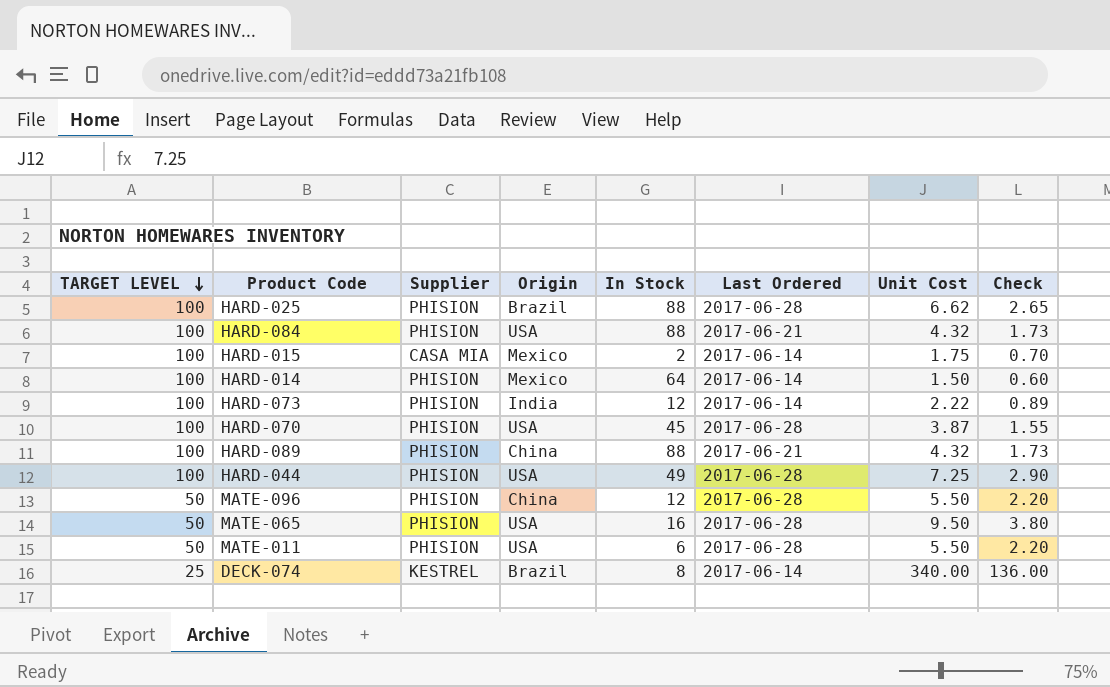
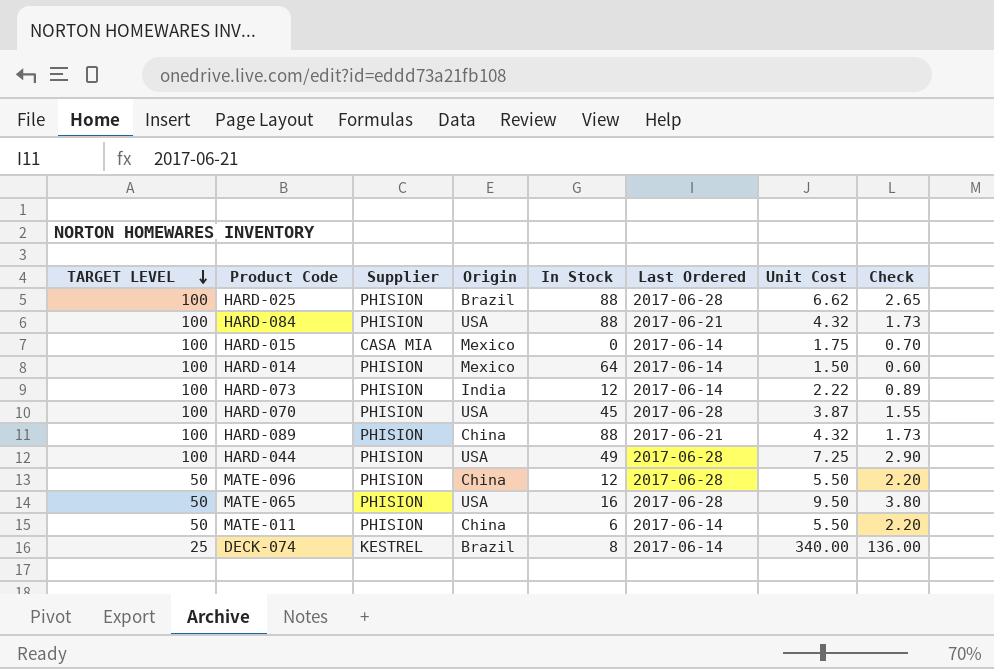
HARD-015 | In Stock: 2 -> 0
MATE-011 | Origin: USA -> China
MATE-011 | Last Ordered: 2017-06-28 -> 2017-06-14

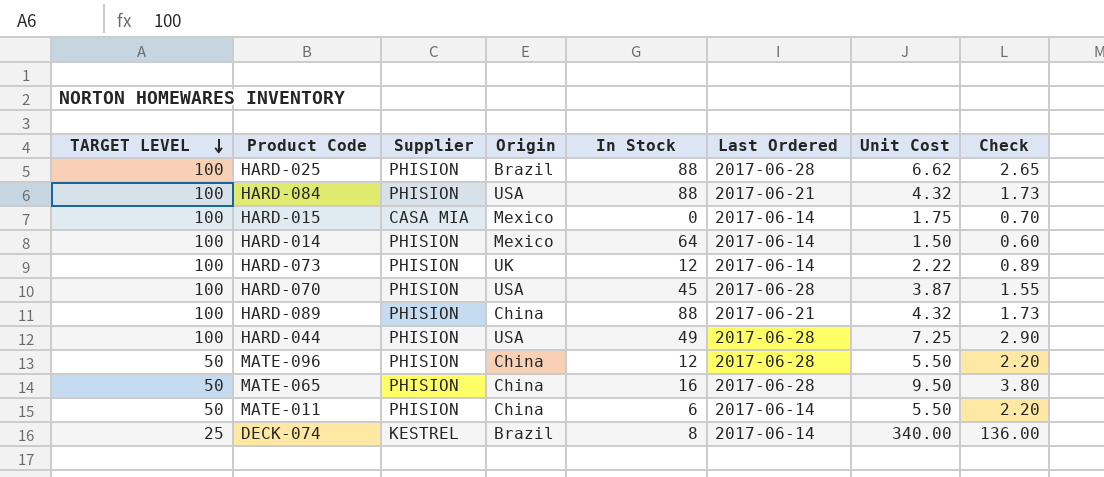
HARD-073 | Origin: India -> UK
MATE-065 | Origin: USA -> China

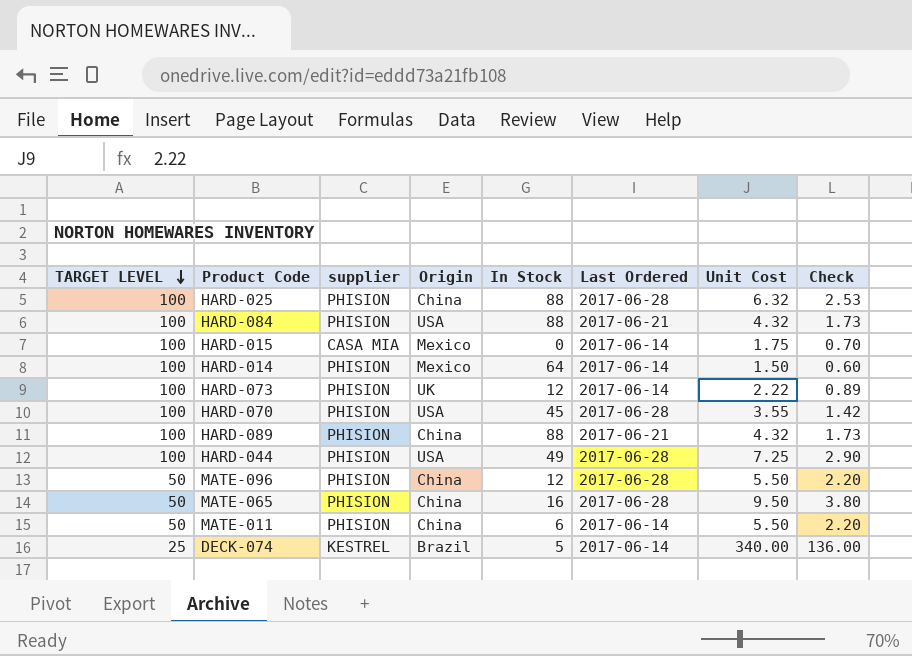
column name: Supplier -> supplier
HARD-025 | Origin: Brazil -> China
HARD-025 | Unit Cost: 6.62 -> 6.32
HARD-025 | Check: 2.65 -> 2.53
HARD-070 | Unit Cost: 3.87 -> 3.55
HARD-070 | Check: 1.55 -> 1.42
DECK-074 | In Stock: 8 -> 5

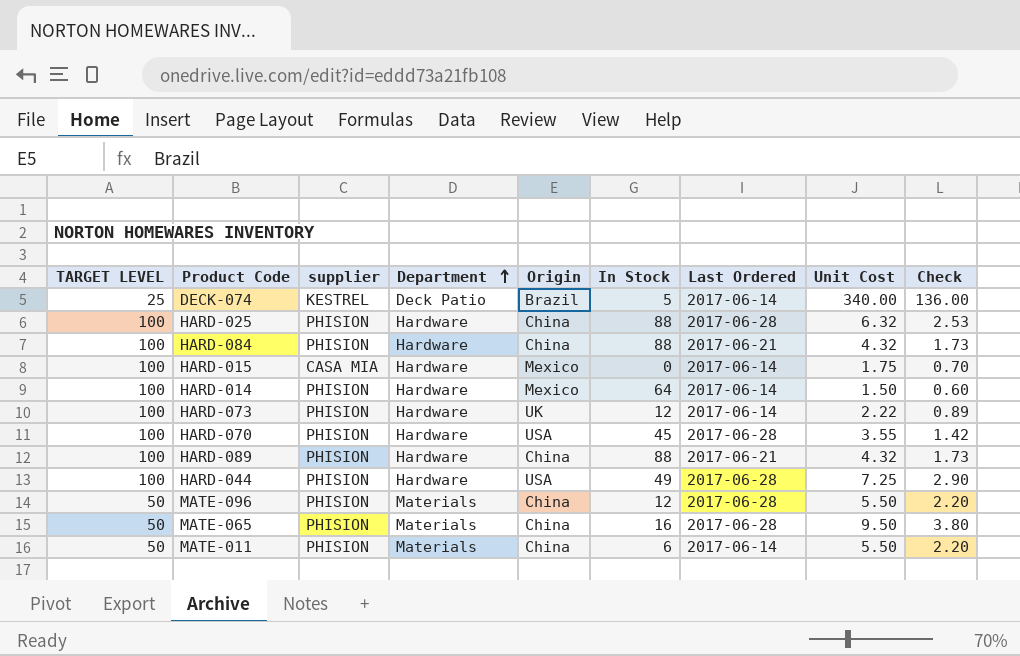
row order: TARGET LEVEL descending -> Department ascending
column Department | position: none -> 4
HARD-084 | Origin: USA -> China

